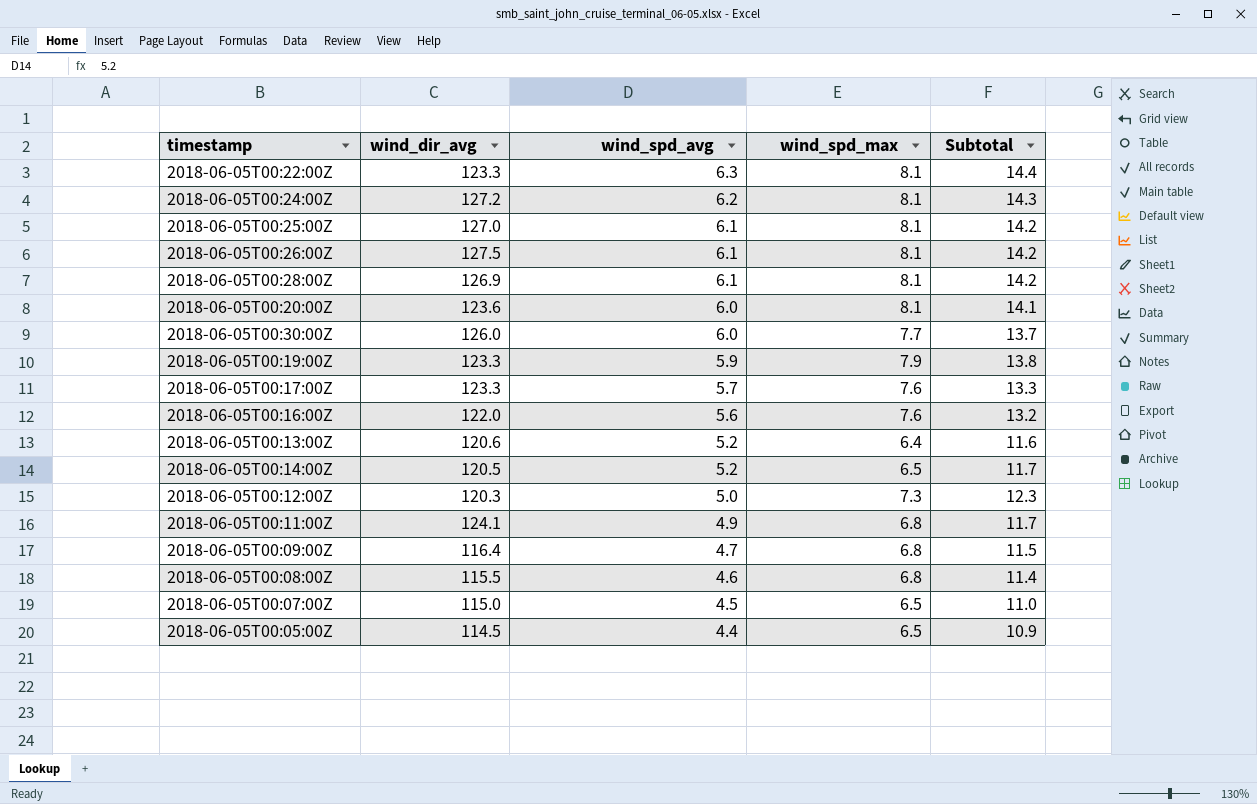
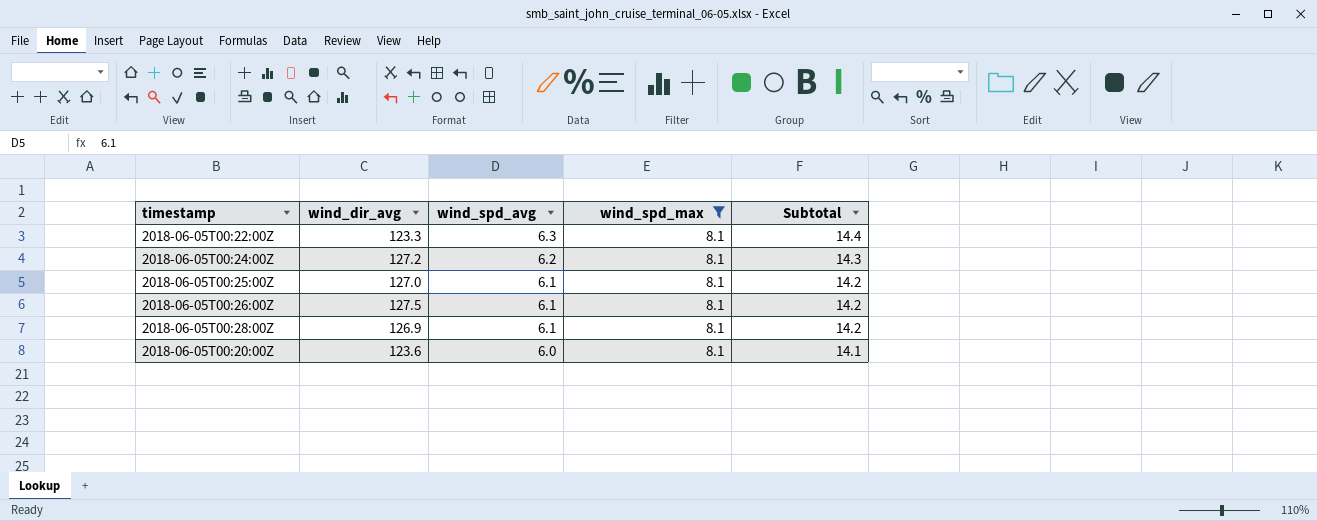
filter: none -> wind_spd_max = 8.1

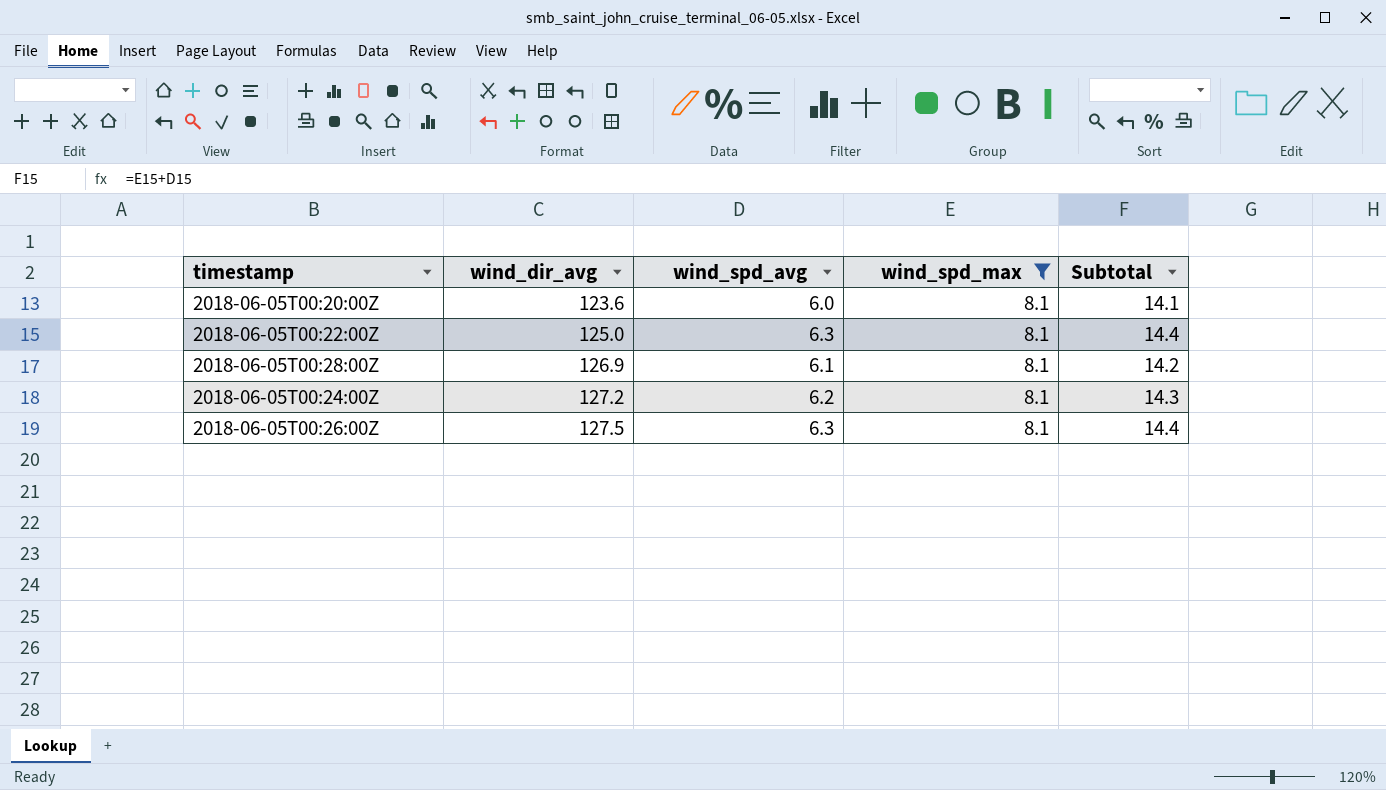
row order: wind_spd_avg descending -> wind_dir_avg ascending
row 2018-06-05T00:25:00Z: 127.0 | 6.1 | 8.1 | 14.2 -> none
2018-06-05T00:22:00Z | wind_dir_avg: 123.3 -> 125.0
2018-06-05T00:26:00Z | wind_spd_avg: 6.1 -> 6.3
2018-06-05T00:26:00Z | Subtotal: 14.2 -> 14.4

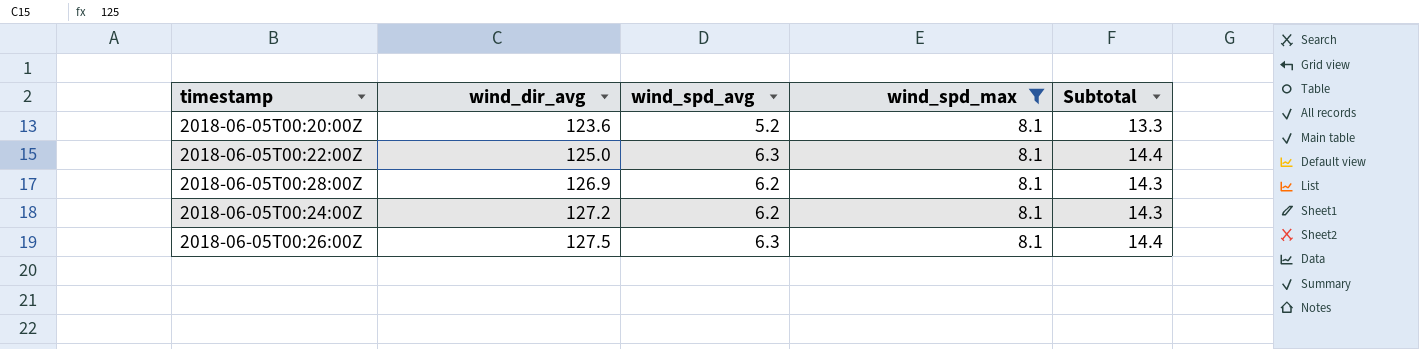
2018-06-05T00:20:00Z | wind_spd_avg: 6.0 -> 5.2
2018-06-05T00:20:00Z | Subtotal: 14.1 -> 13.3
2018-06-05T00:28:00Z | wind_spd_avg: 6.1 -> 6.2
2018-06-05T00:28:00Z | Subtotal: 14.2 -> 14.3

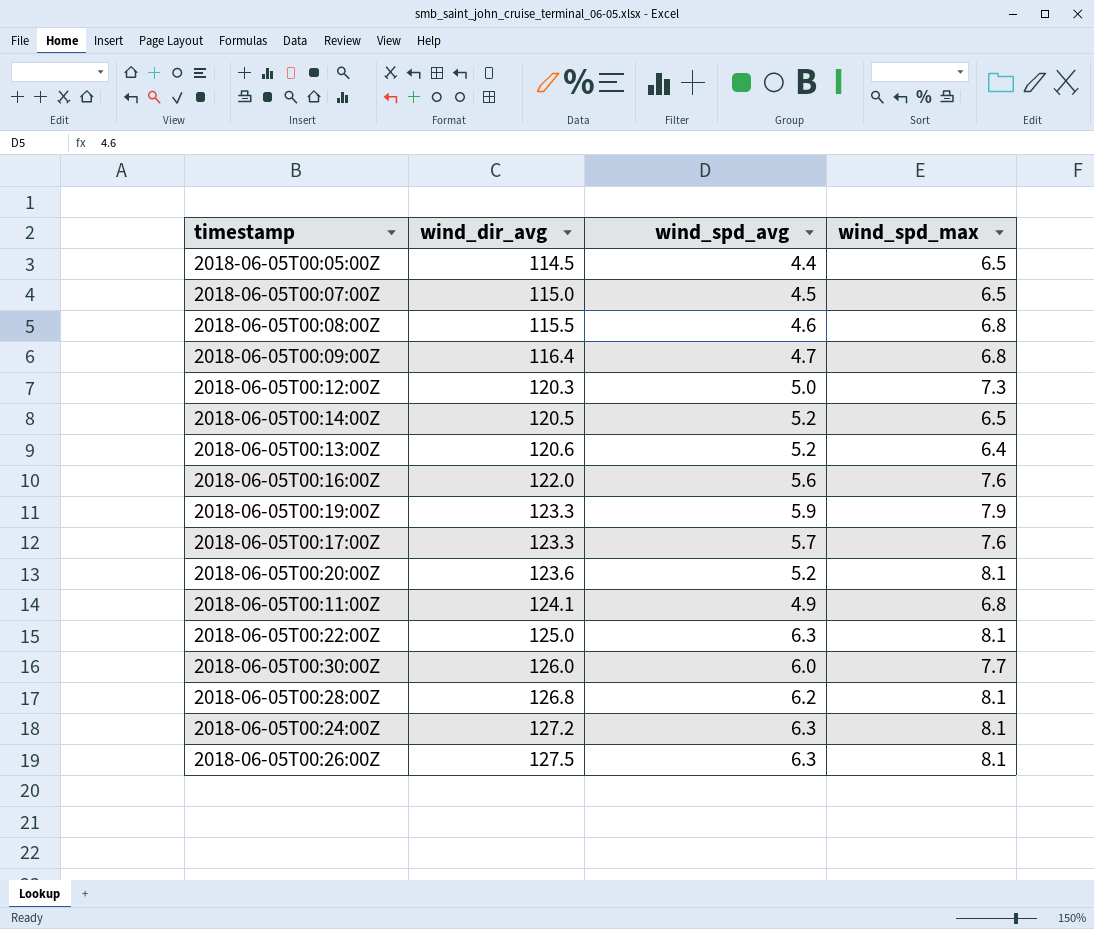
filter: wind_spd_max = 8.1 -> none
column Subtotal | formula: [wind_spd_avg] + [wind_spd_max] -> none
2018-06-05T00:28:00Z | wind_dir_avg: 126.9 -> 126.8
2018-06-05T00:24:00Z | wind_spd_avg: 6.2 -> 6.3

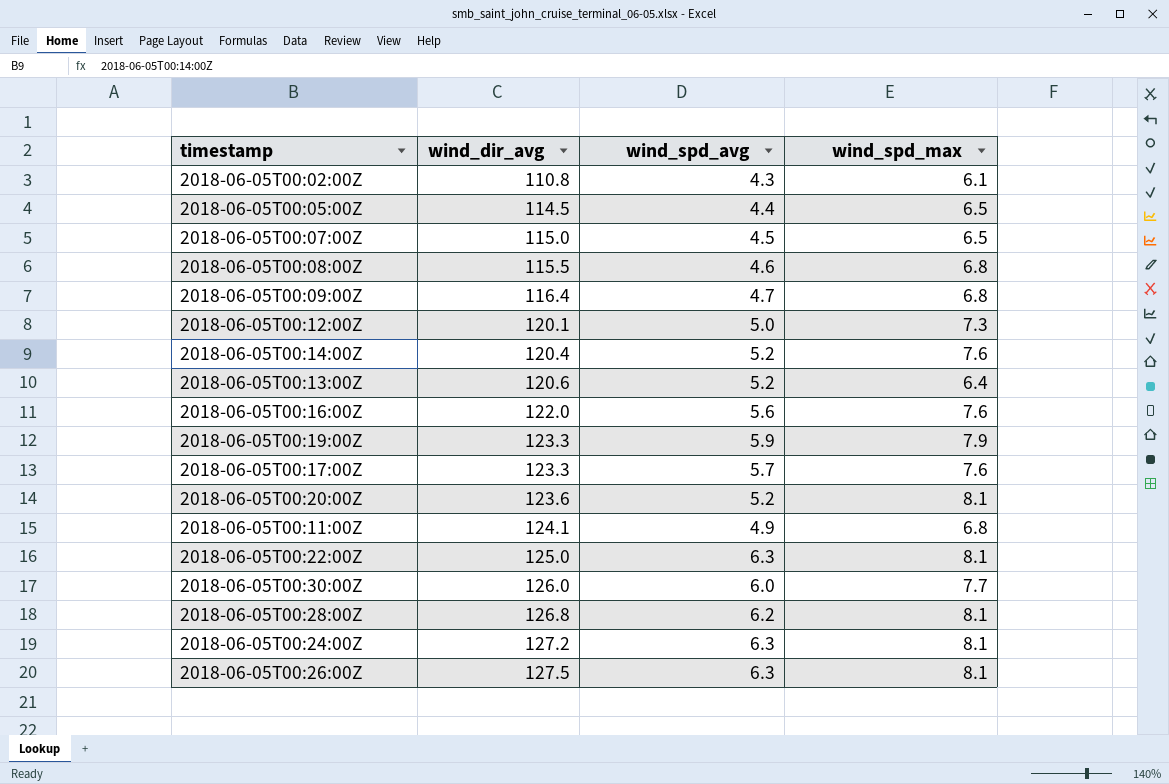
row 2018-06-05T00:02:00Z: none -> 110.8 | 4.3 | 6.1
2018-06-05T00:12:00Z | wind_dir_avg: 120.3 -> 120.1
2018-06-05T00:14:00Z | wind_dir_avg: 120.5 -> 120.4
2018-06-05T00:14:00Z | wind_spd_max: 6.5 -> 7.6

